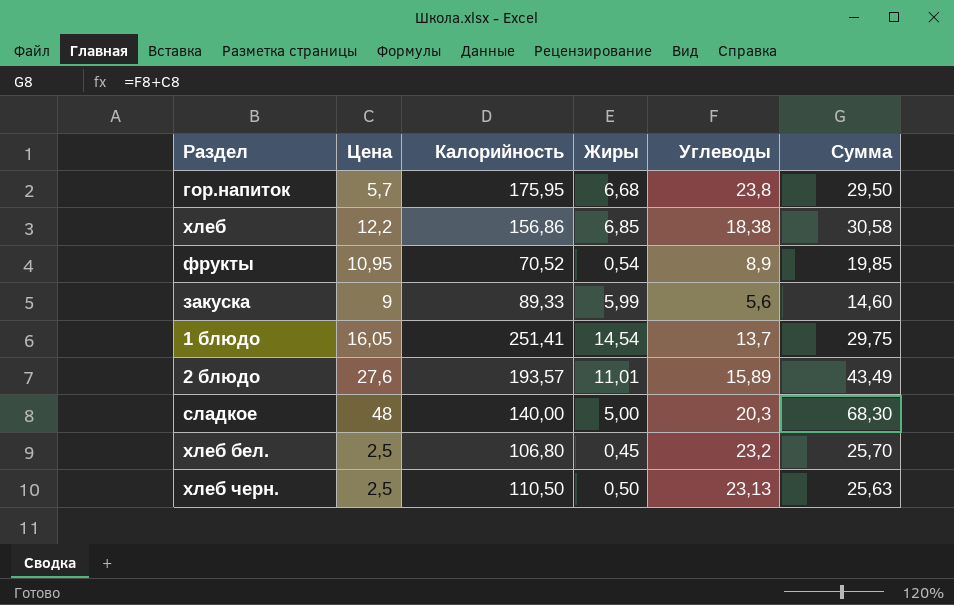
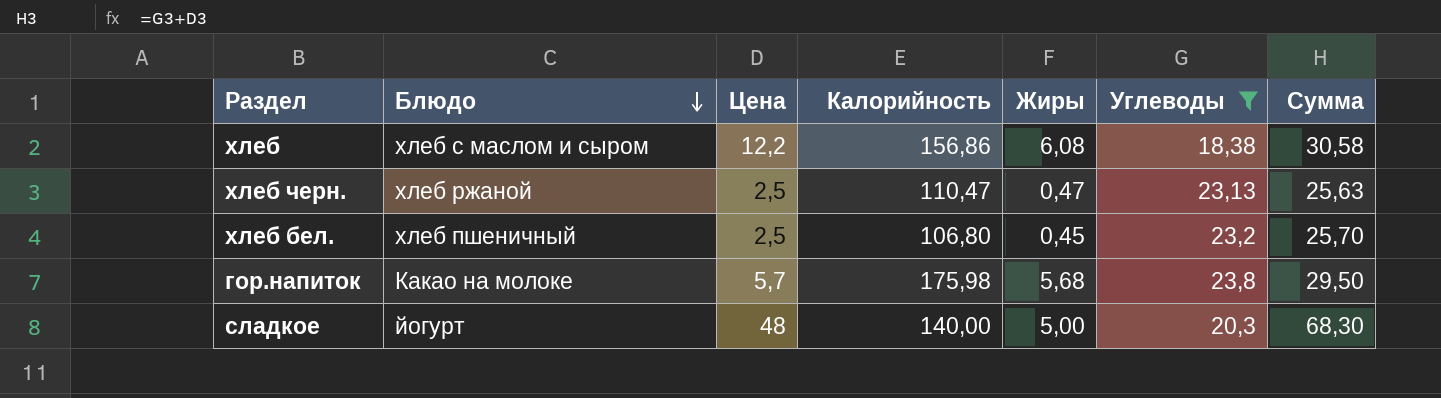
filter: none -> Углеводы >= 18,38
row order: none -> Блюдо descending
column Блюдо | position: none -> 2
хлеб | Жиры: 6,85 -> 6,08
хлеб черн. | Калорийность: 110,50 -> 110,47
хлеб черн. | Жиры: 0,50 -> 0,47
гор.напиток | Калорийность: 175,95 -> 175,98
гор.напиток | Жиры: 6,68 -> 5,68

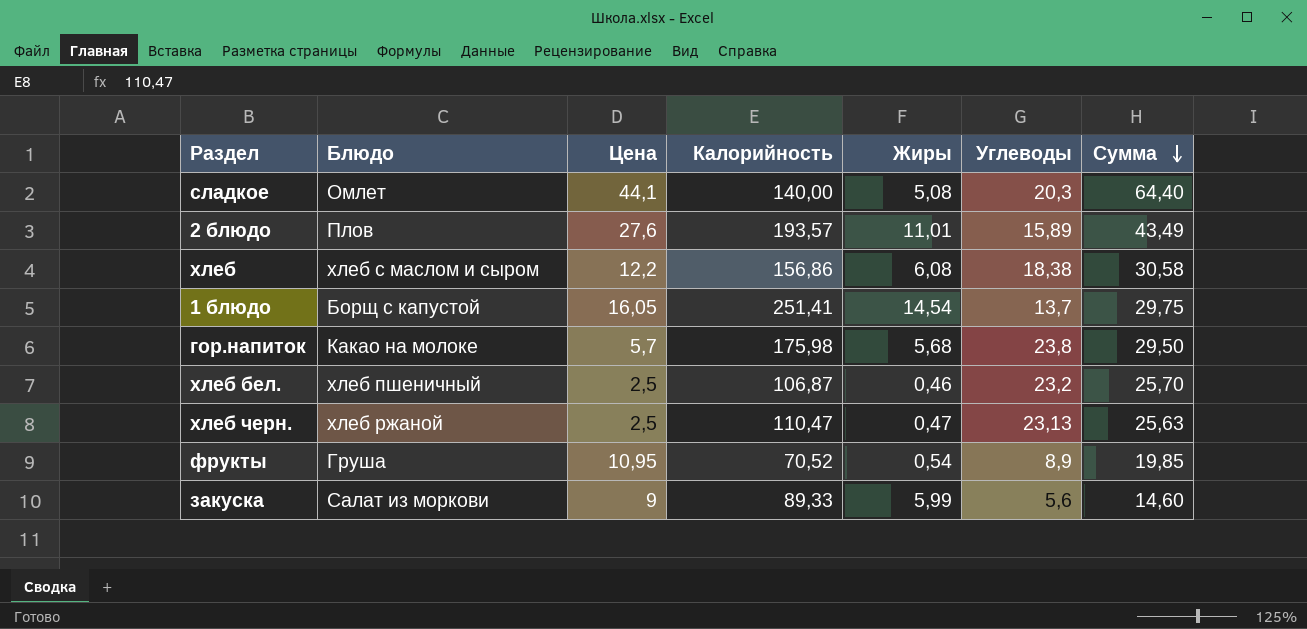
filter: Углеводы >= 18,38 -> none
row order: Блюдо descending -> Сумма descending
сладкое | Блюдо: йогурт -> Омлет
сладкое | Цена: 48 -> 44,1
сладкое | Жиры: 5,00 -> 5,08
сладкое | Сумма: 68,30 -> 64,40
хлеб бел. | Калорийность: 106,80 -> 106,87
хлеб бел. | Жиры: 0,45 -> 0,46

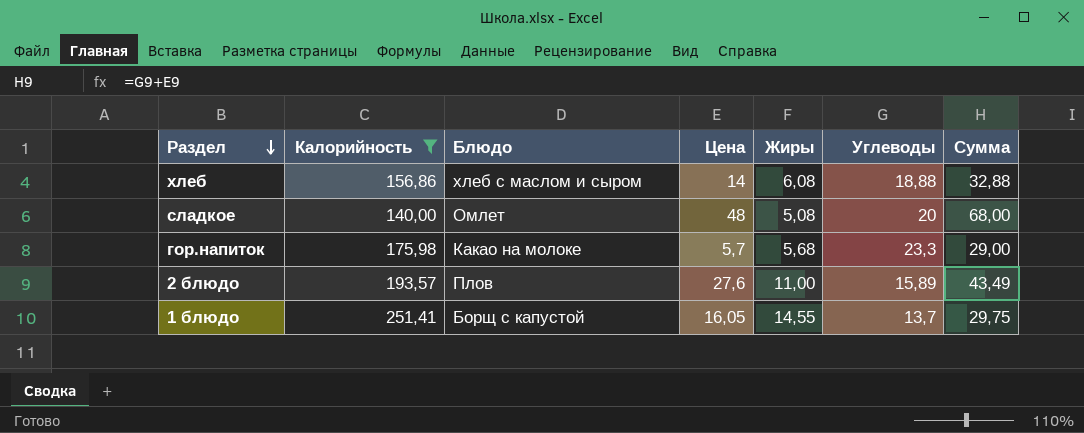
filter: none -> Калорийность >= 140,00
row order: Сумма descending -> Раздел descending
column Калорийность | position: 4 -> 2
хлеб | Цена: 12,2 -> 14
хлеб | Углеводы: 18,38 -> 18,88
хлеб | Сумма: 30,58 -> 32,88
сладкое | Цена: 44,1 -> 48
сладкое | Углеводы: 20,3 -> 20
сладкое | Сумма: 64,40 -> 68,00
гор.напиток | Углеводы: 23,8 -> 23,3
гор.напиток | Сумма: 29,50 -> 29,00
2 блюдо | Жиры: 11,01 -> 11,00
1 блюдо | Жиры: 14,54 -> 14,55

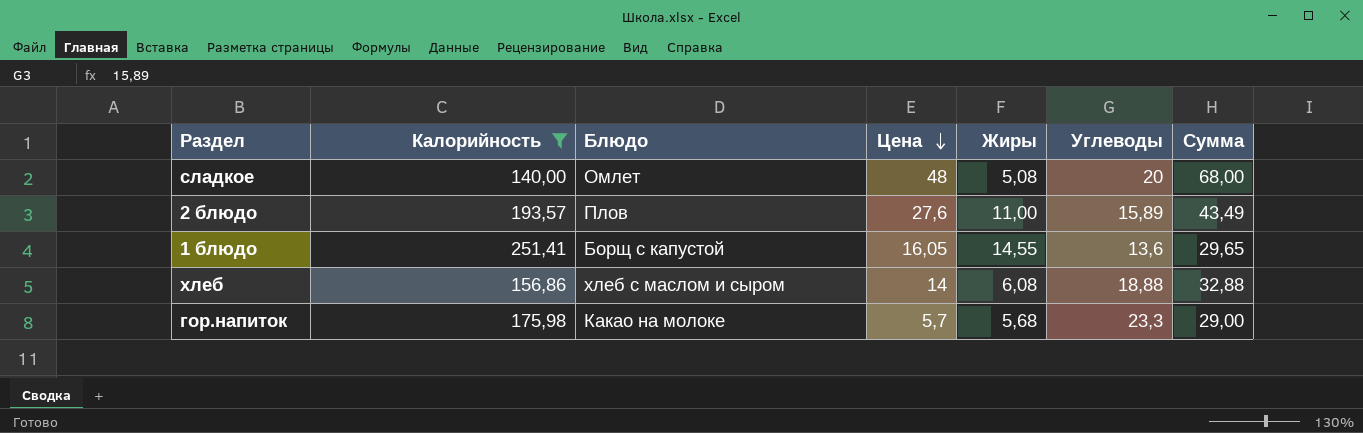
row order: Раздел descending -> Цена descending
1 блюдо | Углеводы: 13,7 -> 13,6
1 блюдо | Сумма: 29,75 -> 29,65

